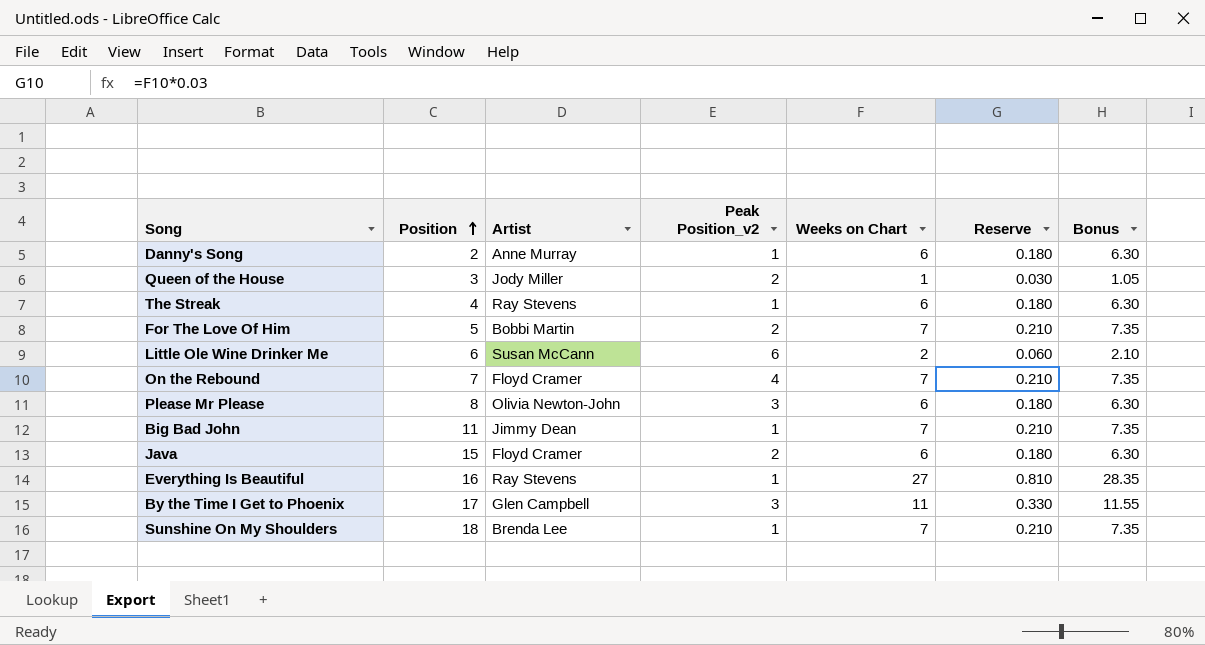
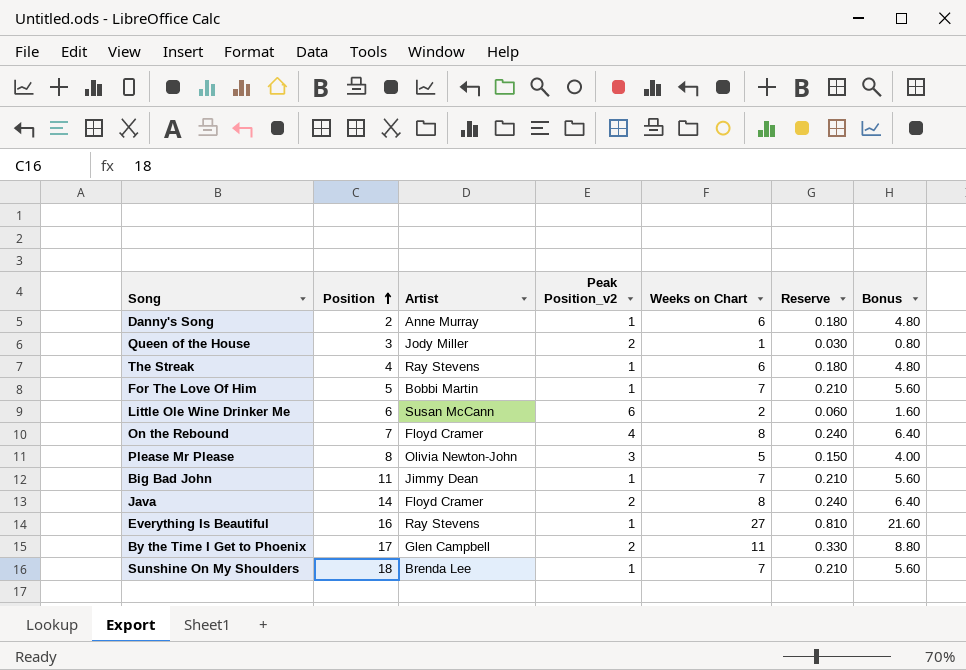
column Bonus | formula: [Weeks on Chart] * 1.05 -> [Weeks on Chart] * 0.8
For The Love Of Him | Peak Position_v2: 2 -> 1
On the Rebound | Weeks on Chart: 7 -> 8
On the Rebound | Reserve: 0.210 -> 0.240
Please Mr Please | Weeks on Chart: 6 -> 5
Please Mr Please | Reserve: 0.180 -> 0.150
Java | Position: 15 -> 14
Java | Weeks on Chart: 6 -> 8
Java | Reserve: 0.180 -> 0.240
By the Time I Get to Phoenix | Peak Position_v2: 3 -> 2

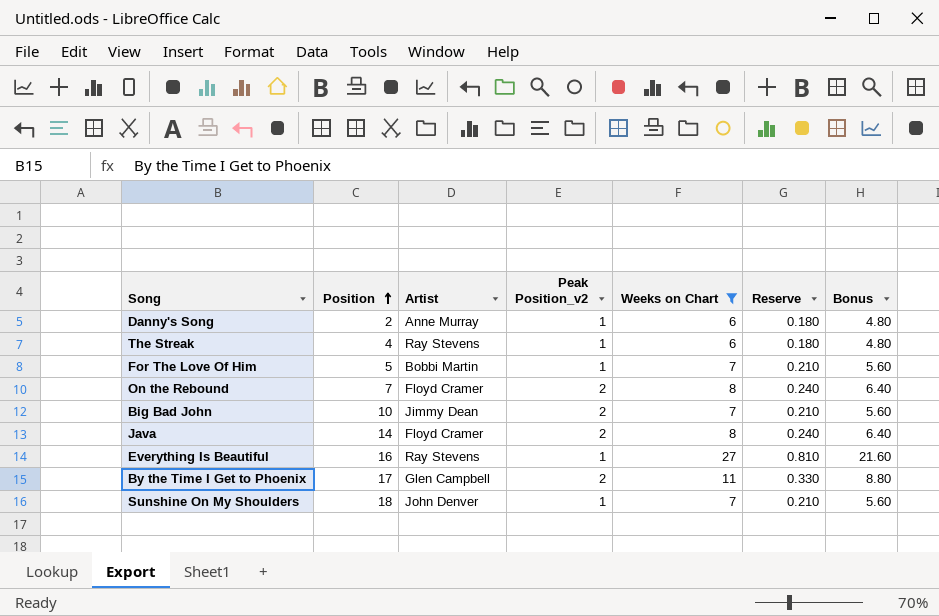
filter: none -> Weeks on Chart >= 6
On the Rebound | Peak Position_v2: 4 -> 2
Big Bad John | Position: 11 -> 10
Big Bad John | Peak Position_v2: 1 -> 2
Sunshine On My Shoulders | Artist: Brenda Lee -> John Denver

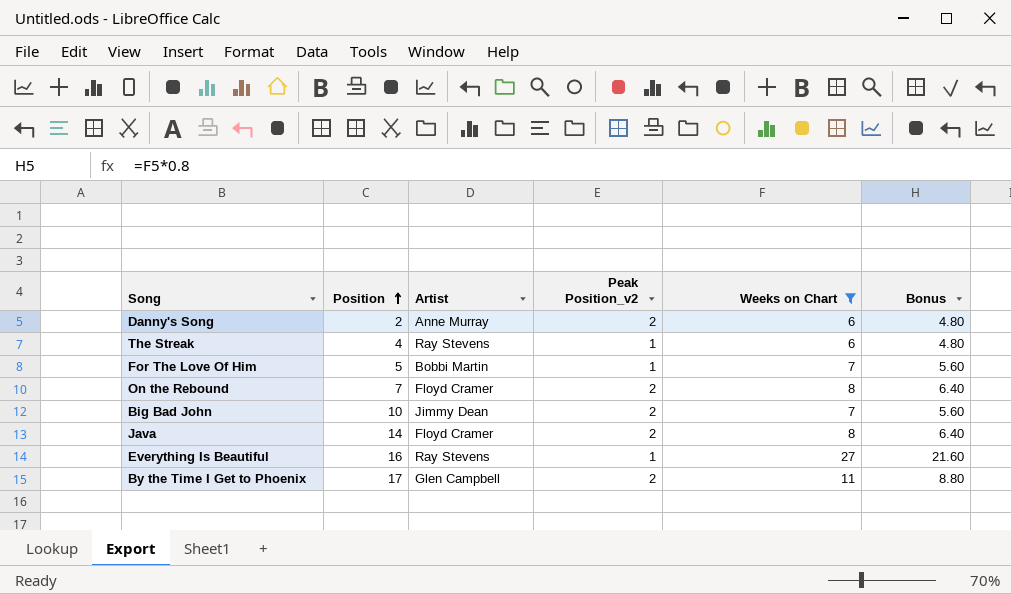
column Reserve | formula: [Weeks on Chart] * 0.03 -> none
row Sunshine On My Shoulders: 18 | John Denver | 1 | 7 | 0.210 | 5.60 -> none
Danny's Song | Peak Position_v2: 1 -> 2

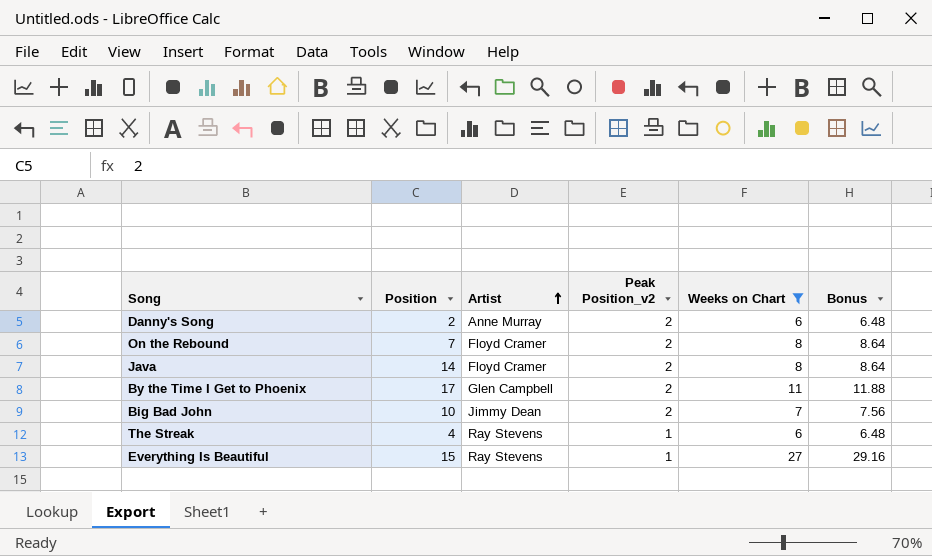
row order: Position ascending -> Artist ascending
column Bonus | formula: [Weeks on Chart] * 0.8 -> [Weeks on Chart] * 1.08
row For The Love Of Him: 5 | Bobbi Martin | 1 | 7 | 5.60 -> none
Everything Is Beautiful | Position: 16 -> 15

